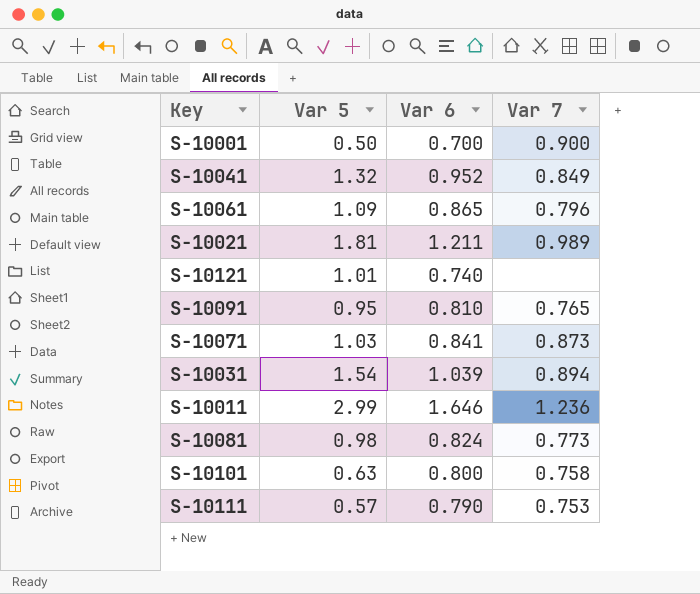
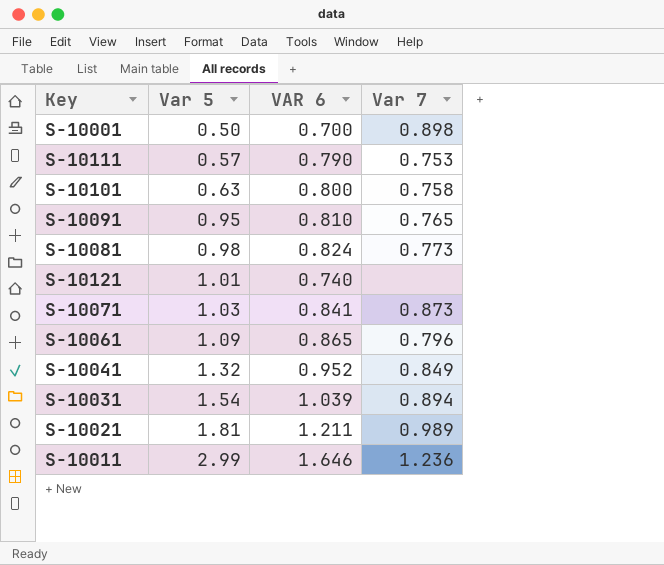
row order: none -> Var 5 ascending
column name: Var 6 -> VAR 6
S-10001 | Var 7: 0.900 -> 0.898

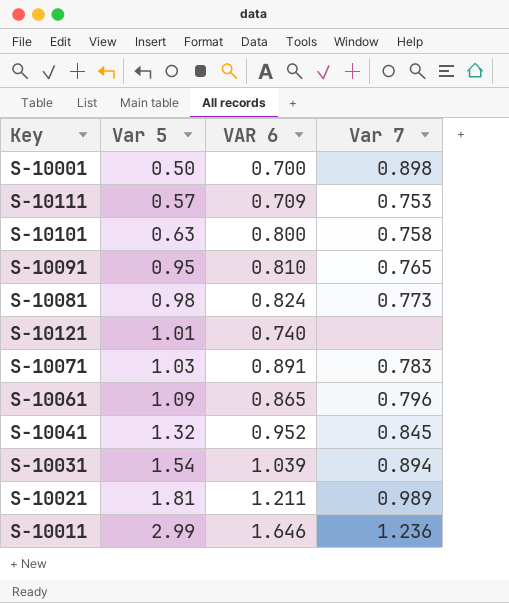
S-10111 | VAR 6: 0.790 -> 0.709
S-10071 | VAR 6: 0.841 -> 0.891
S-10071 | Var 7: 0.873 -> 0.783
S-10041 | Var 7: 0.849 -> 0.845

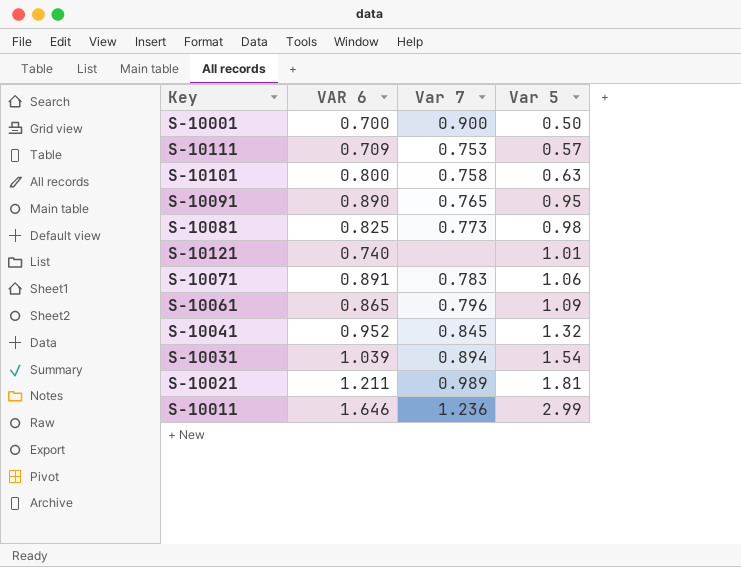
column Var 5 | position: 2 -> 4
S-10001 | Var 7: 0.898 -> 0.900
S-10091 | VAR 6: 0.810 -> 0.890
S-10081 | VAR 6: 0.824 -> 0.825
S-10071 | Var 5: 1.03 -> 1.06

